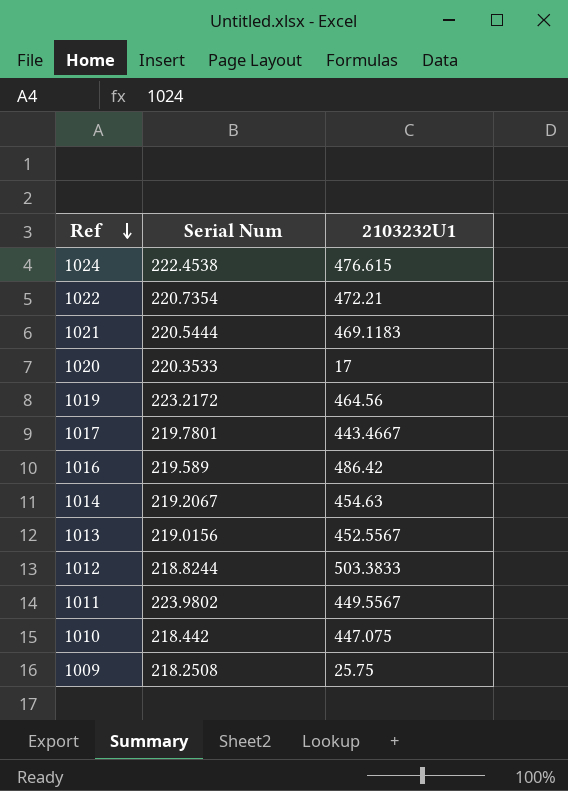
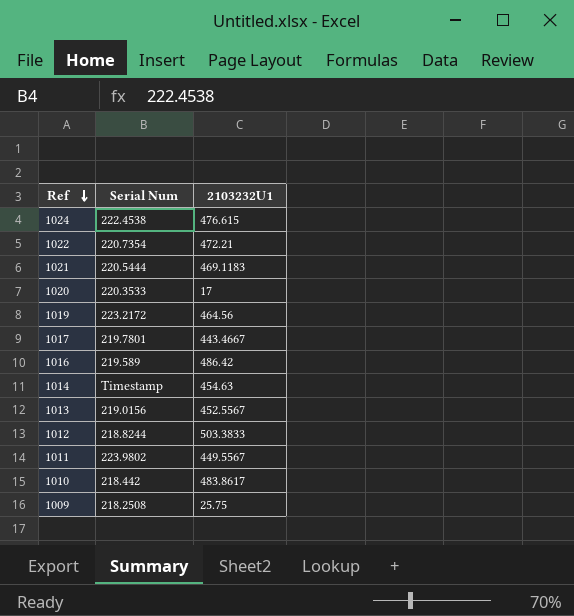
1014 | Serial Num: 219.2067 -> Timestamp
1010 | 2103232U1: 447.075 -> 483.8617

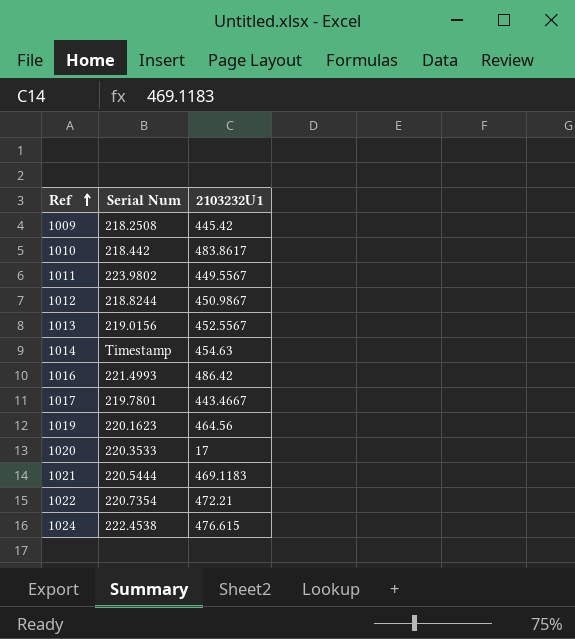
row order: Ref descending -> Ref ascending
1009 | 2103232U1: 25.75 -> 445.42
1012 | 2103232U1: 503.3833 -> 450.9867
1016 | Serial Num: 219.589 -> 221.4993
1019 | Serial Num: 223.2172 -> 220.1623

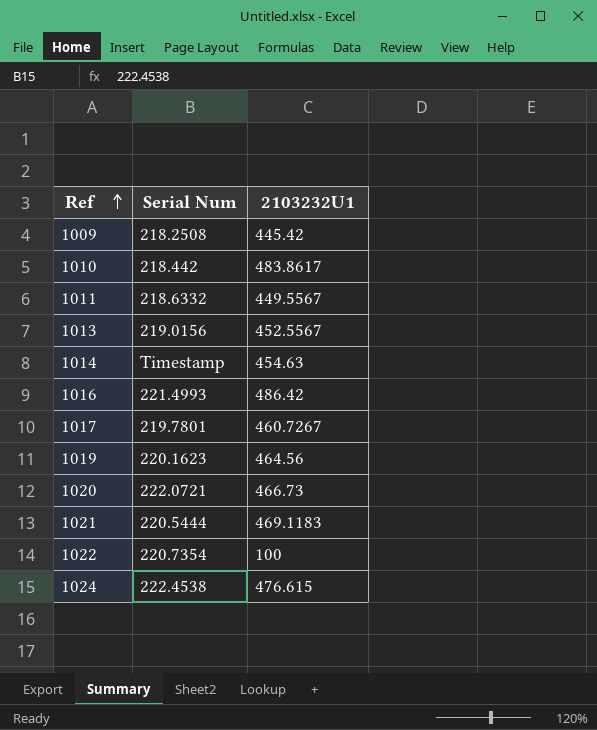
row 1012: 218.8244 | 450.9867 -> none
1011 | Serial Num: 223.9802 -> 218.6332
1017 | 2103232U1: 443.4667 -> 460.7267
1020 | Serial Num: 220.3533 -> 222.0721
1020 | 2103232U1: 17 -> 466.73
1022 | 2103232U1: 472.21 -> 100

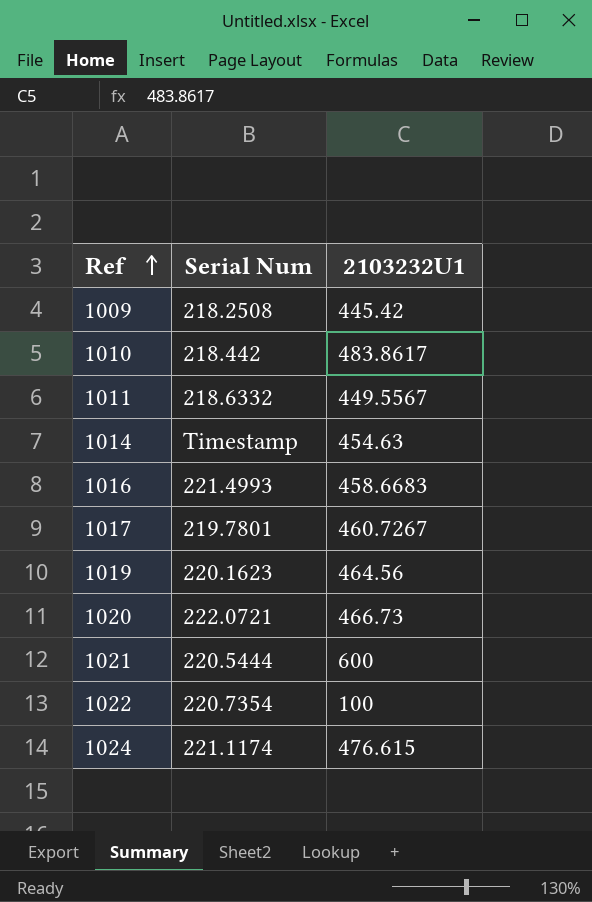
row 1013: 219.0156 | 452.5567 -> none
1016 | 2103232U1: 486.42 -> 458.6683
1021 | 2103232U1: 469.1183 -> 600
1024 | Serial Num: 222.4538 -> 221.1174

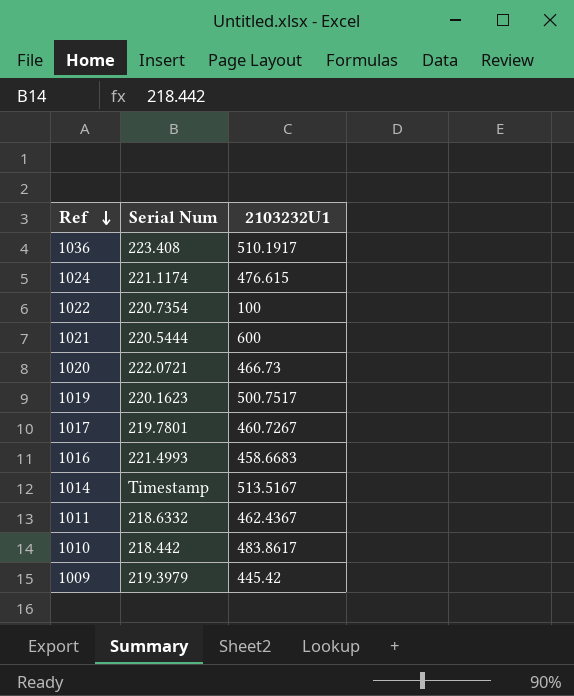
row order: Ref ascending -> Ref descending
row 1036: none -> 223.408 | 510.1917
1019 | 2103232U1: 464.56 -> 500.7517
1014 | 2103232U1: 454.63 -> 513.5167
1011 | 2103232U1: 449.5567 -> 462.4367
1009 | Serial Num: 218.2508 -> 219.3979

